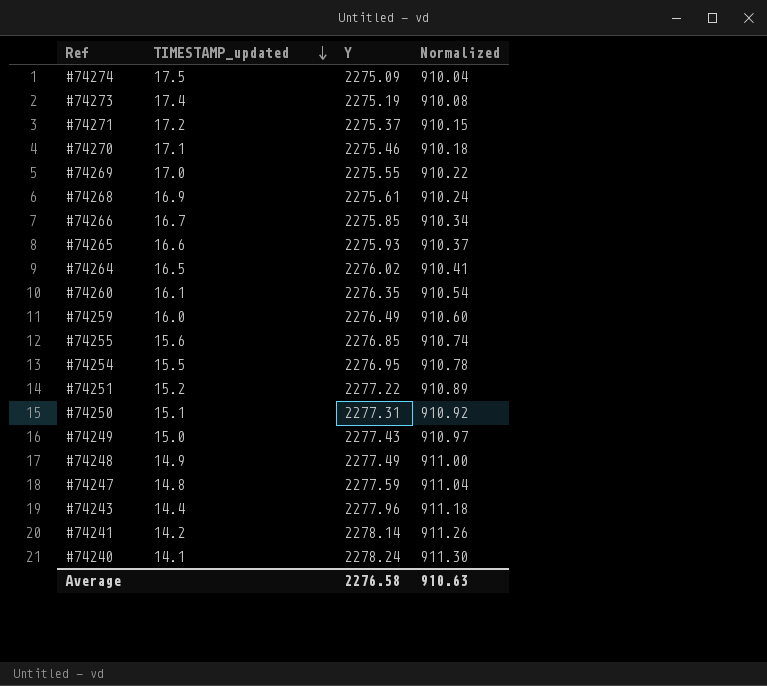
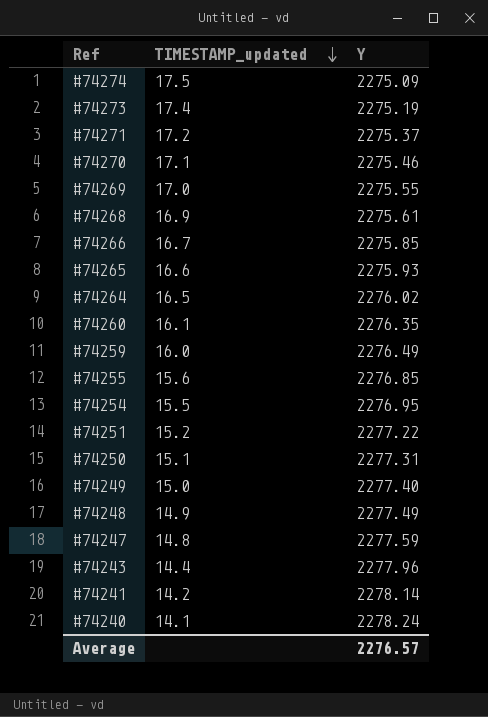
column Normalized | formula: [Y] * 0.4 -> none
#74249 | Y: 2277.43 -> 2277.40
Average | Y: 2276.58 -> 2276.57

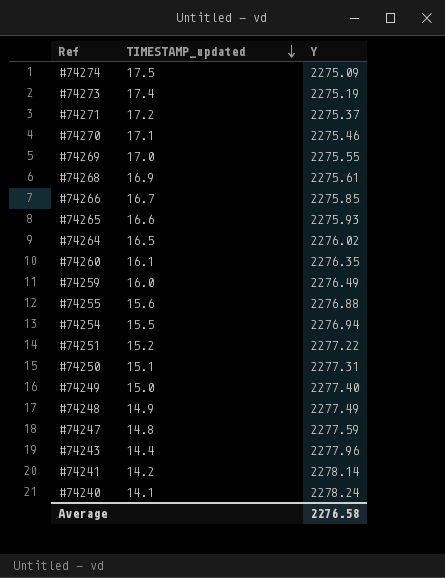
#74255 | Y: 2276.85 -> 2276.88
#74254 | Y: 2276.95 -> 2276.94
Average | Y: 2276.57 -> 2276.58

